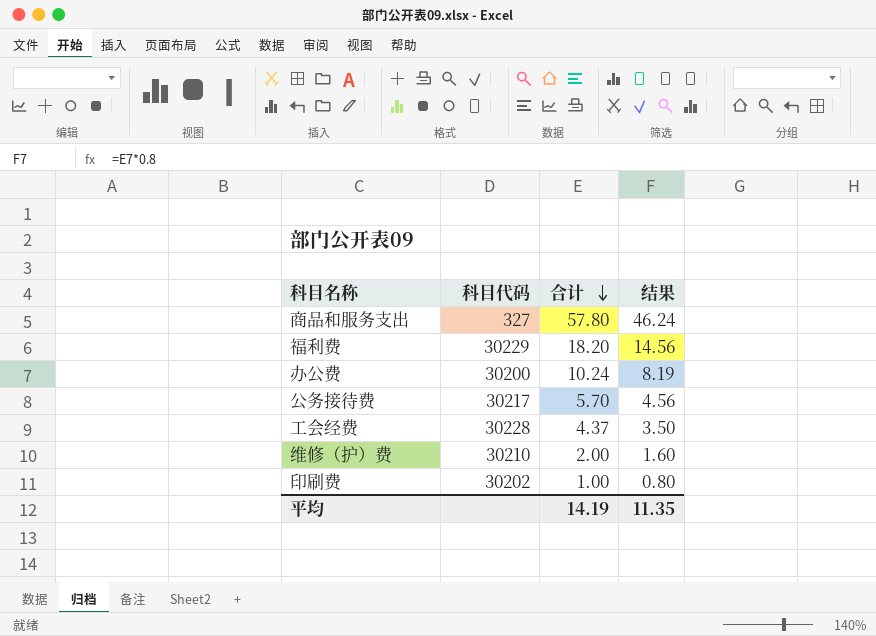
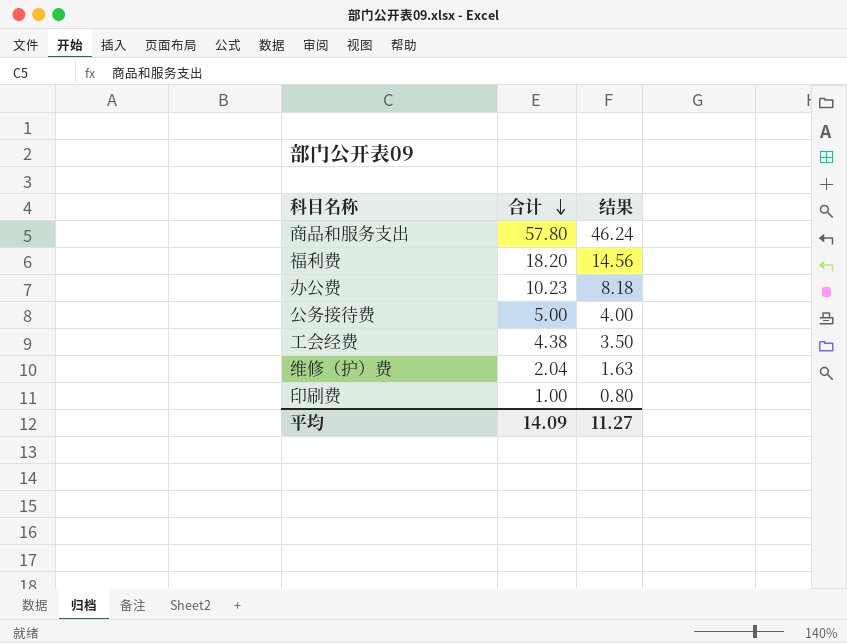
column 科目代码 | position: 2 -> none
办公费 | 合计: 10.24 -> 10.23
办公费 | 结果: 8.19 -> 8.18
公务接待费 | 合计: 5.70 -> 5.00
公务接待费 | 结果: 4.56 -> 4.00
工会经费 | 合计: 4.37 -> 4.38
维修（护）费 | 合计: 2.00 -> 2.04
维修（护）费 | 结果: 1.60 -> 1.63
平均 | 合计: 14.19 -> 14.09
平均 | 结果: 11.35 -> 11.27

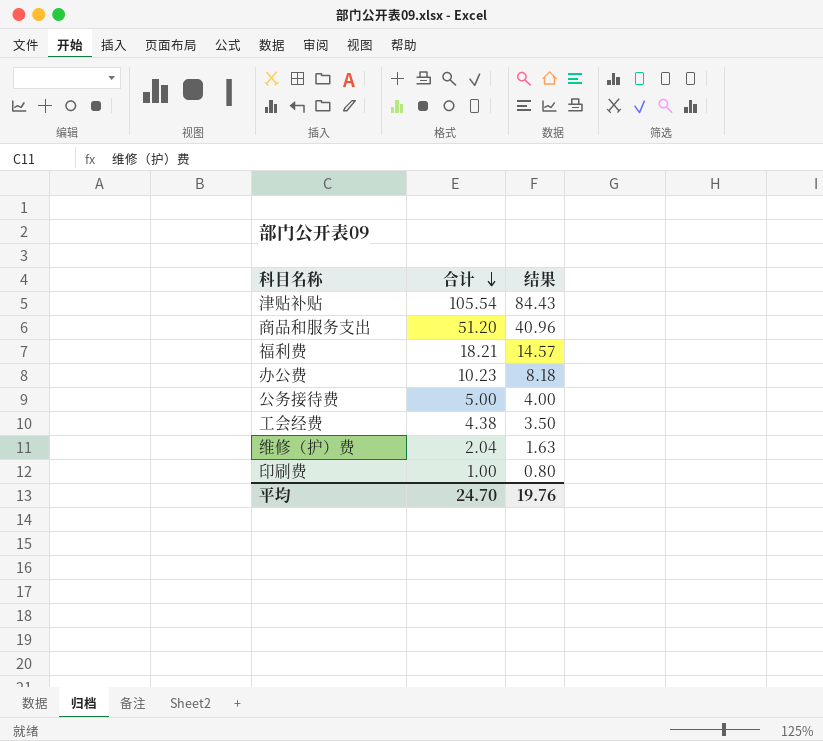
row 津贴补贴: none -> 105.54 | 84.43
商品和服务支出 | 合计: 57.80 -> 51.20
商品和服务支出 | 结果: 46.24 -> 40.96
福利费 | 合计: 18.20 -> 18.21
福利费 | 结果: 14.56 -> 14.57
平均 | 合计: 14.09 -> 24.70
平均 | 结果: 11.27 -> 19.76

